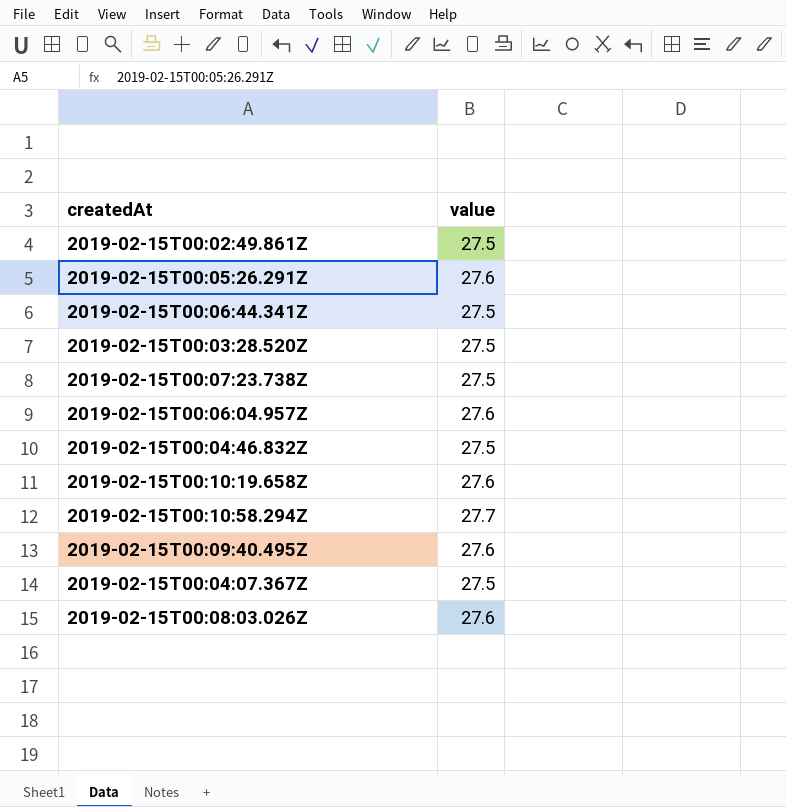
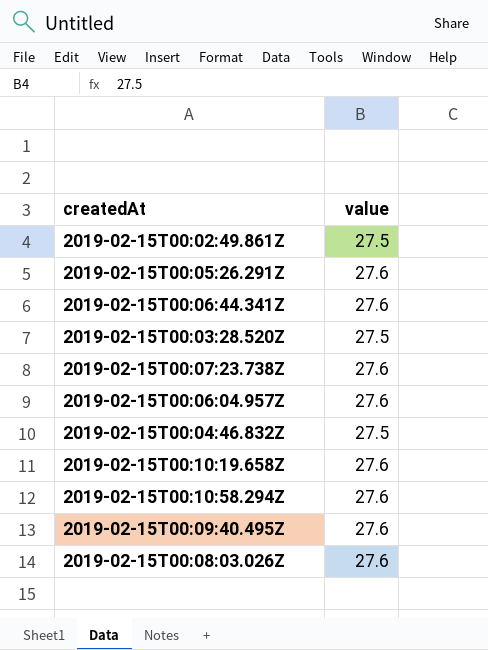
row 2019-02-15T00:04:07.367Z: 27.5 -> none
2019-02-15T00:06:44.341Z | value: 27.5 -> 27.6
2019-02-15T00:07:23.738Z | value: 27.5 -> 27.6
2019-02-15T00:10:58.294Z | value: 27.7 -> 27.6

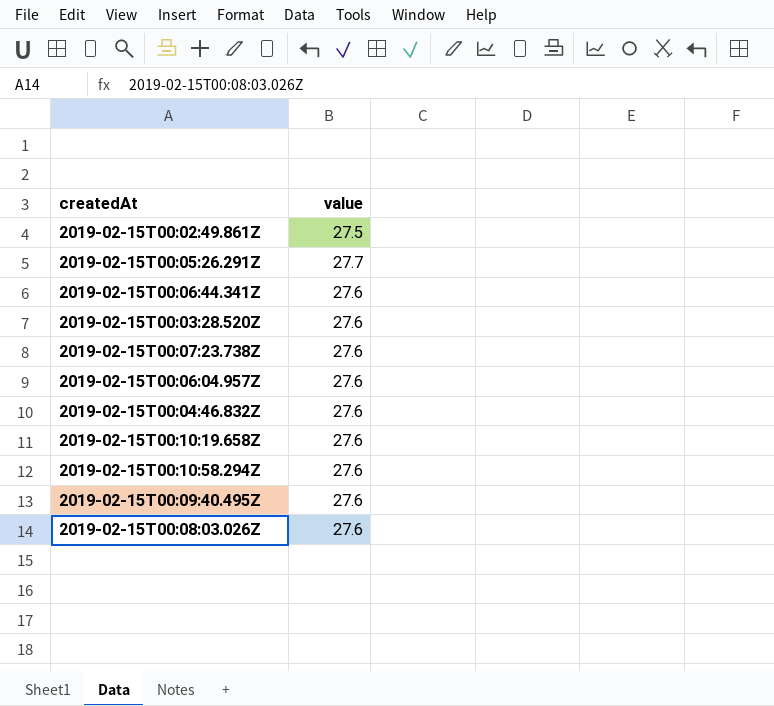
2019-02-15T00:05:26.291Z | value: 27.6 -> 27.7
2019-02-15T00:03:28.520Z | value: 27.5 -> 27.6
2019-02-15T00:04:46.832Z | value: 27.5 -> 27.6

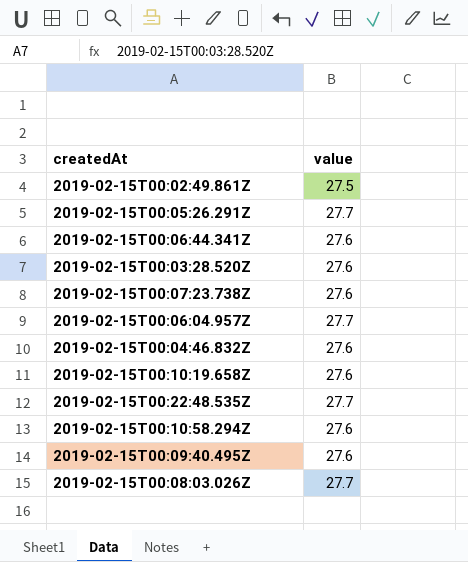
2019-02-15T00:06:04.957Z | value: 27.6 -> 27.7
row 2019-02-15T00:22:48.535Z: none -> 27.7
2019-02-15T00:08:03.026Z | value: 27.6 -> 27.7

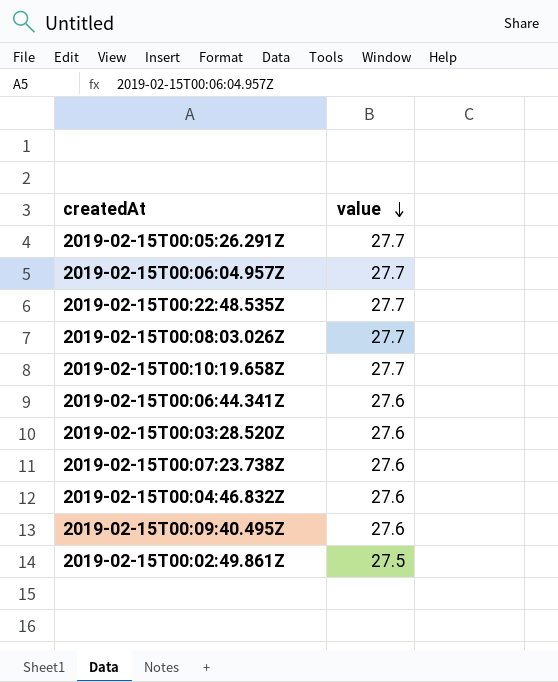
row order: none -> value descending
row 2019-02-15T00:10:58.294Z: 27.6 -> none
2019-02-15T00:10:19.658Z | value: 27.6 -> 27.7

